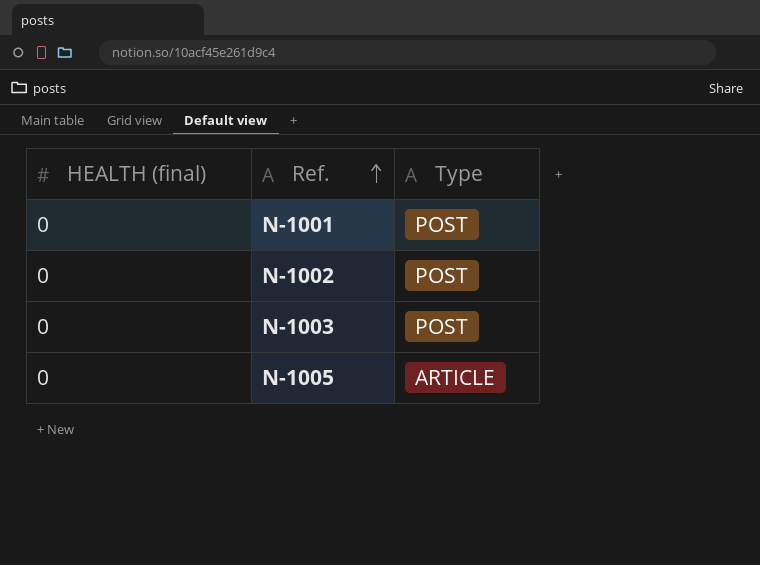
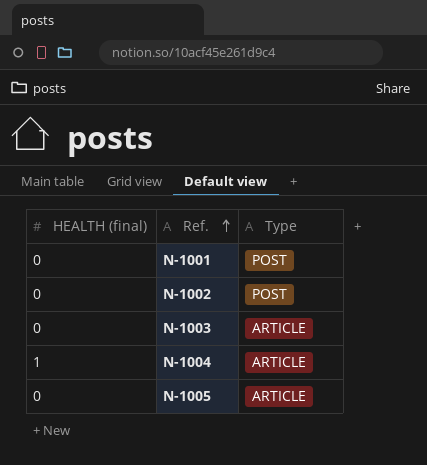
N-1003 | Type: POST -> ARTICLE
row N-1004: none -> 1 | ARTICLE

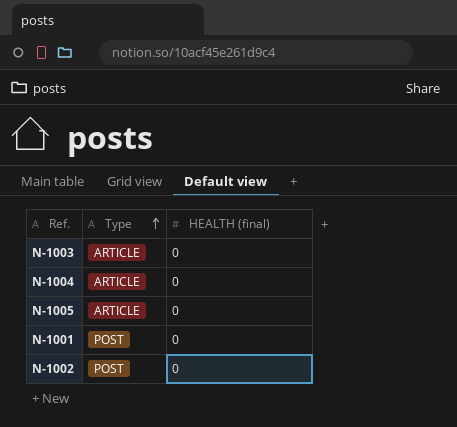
row order: Ref. ascending -> Type ascending
column HEALTH (final) | position: 1 -> 3
N-1004 | HEALTH (final): 1 -> 0

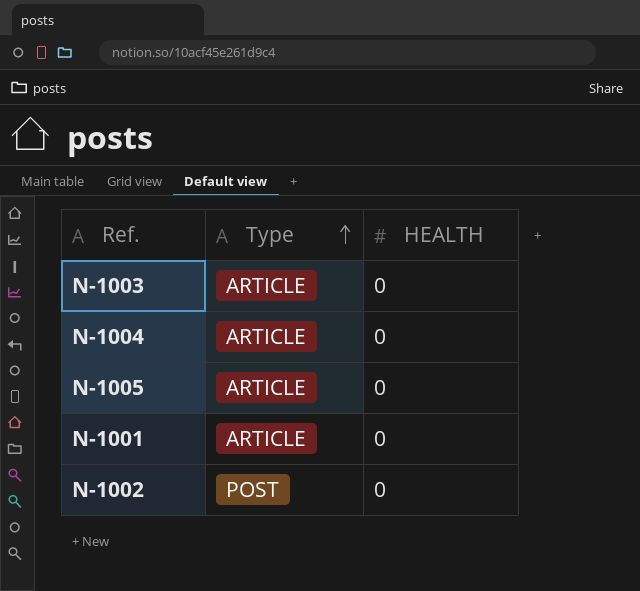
column name: HEALTH (final) -> HEALTH
N-1001 | Type: POST -> ARTICLE

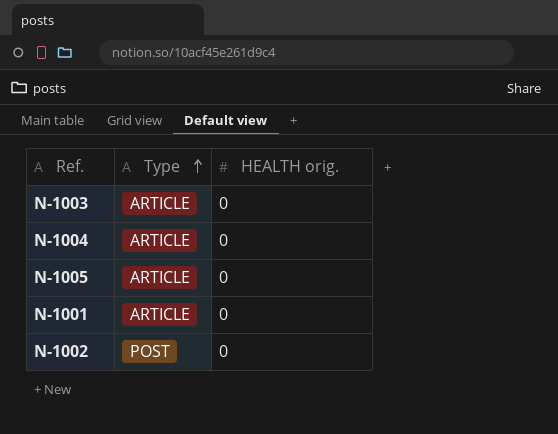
column name: HEALTH -> HEALTH orig.

